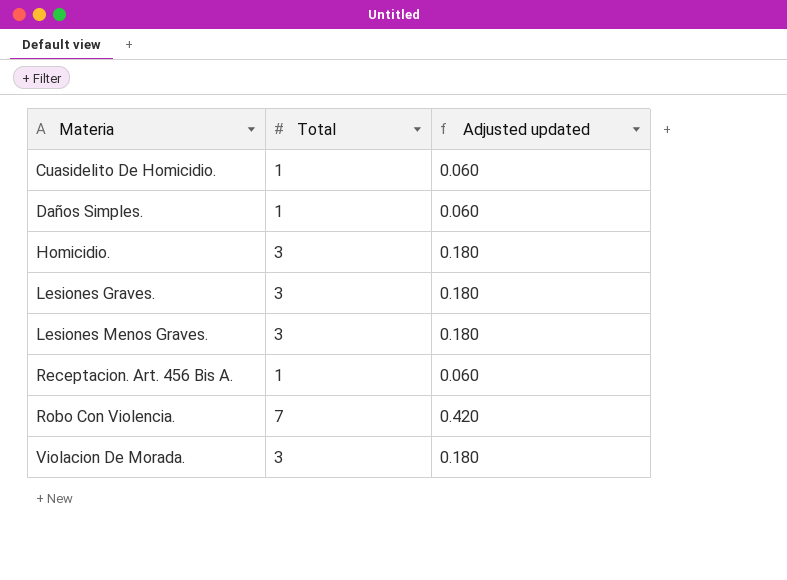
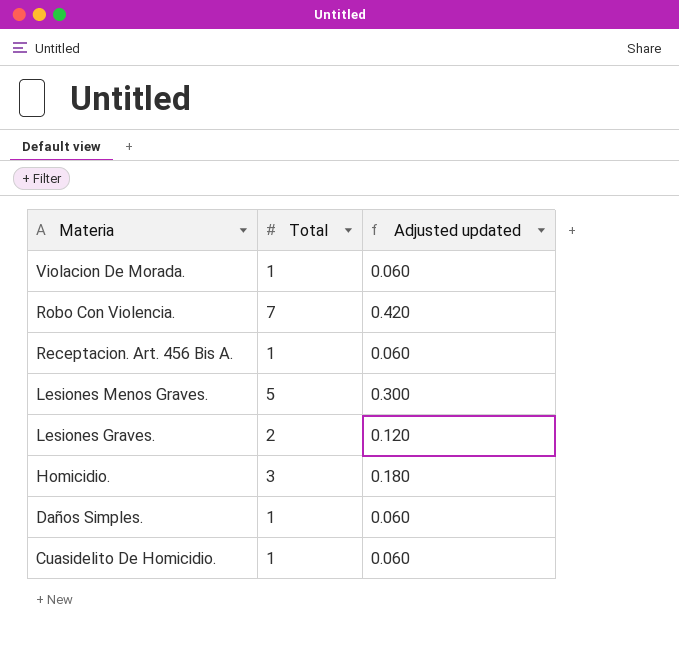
row order: Materia ascending -> Materia descending
Violacion De Morada. | Total: 3 -> 1
Violacion De Morada. | Adjusted updated: 0.180 -> 0.060
Lesiones Menos Graves. | Total: 3 -> 5
Lesiones Menos Graves. | Adjusted updated: 0.180 -> 0.300
Lesiones Graves. | Total: 3 -> 2
Lesiones Graves. | Adjusted updated: 0.180 -> 0.120

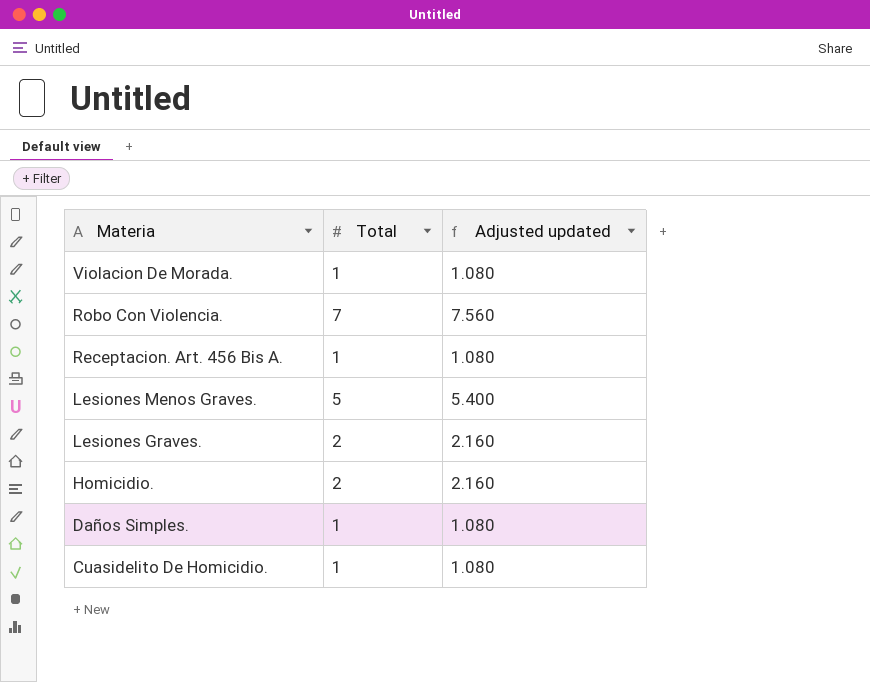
column Adjusted updated | formula: [Total] * 0.06 -> [Total] * 1.08
Homicidio. | Total: 3 -> 2

